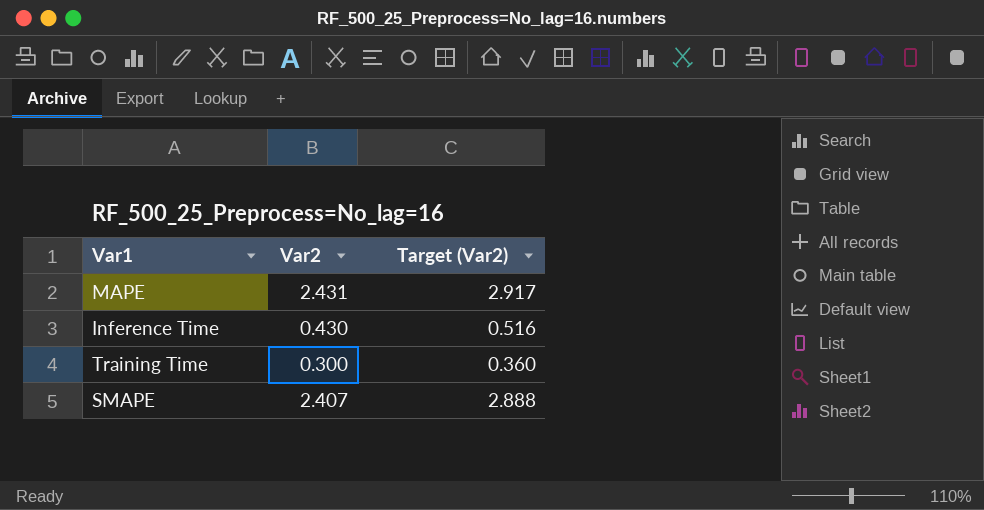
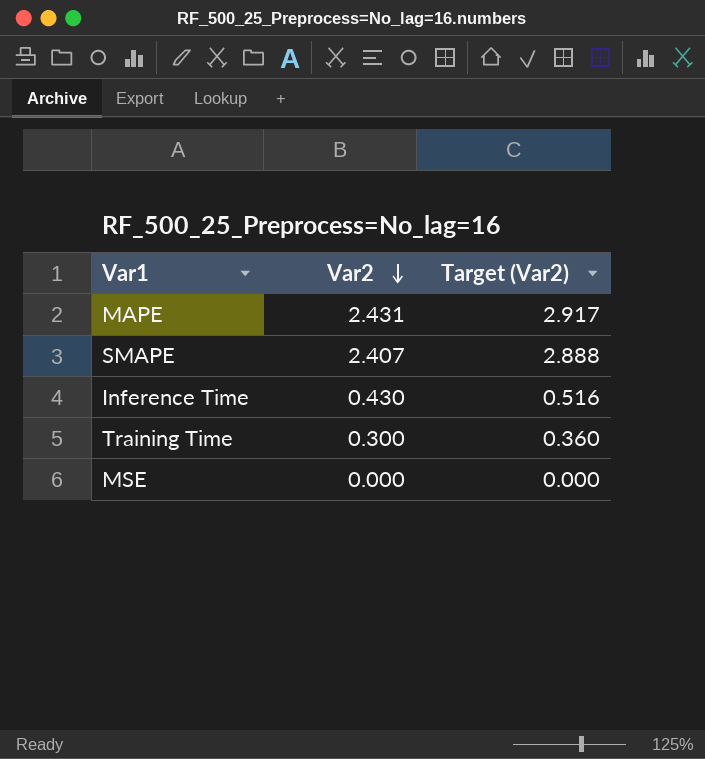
row order: none -> Var2 descending
row MSE: none -> 0.000 | 0.000

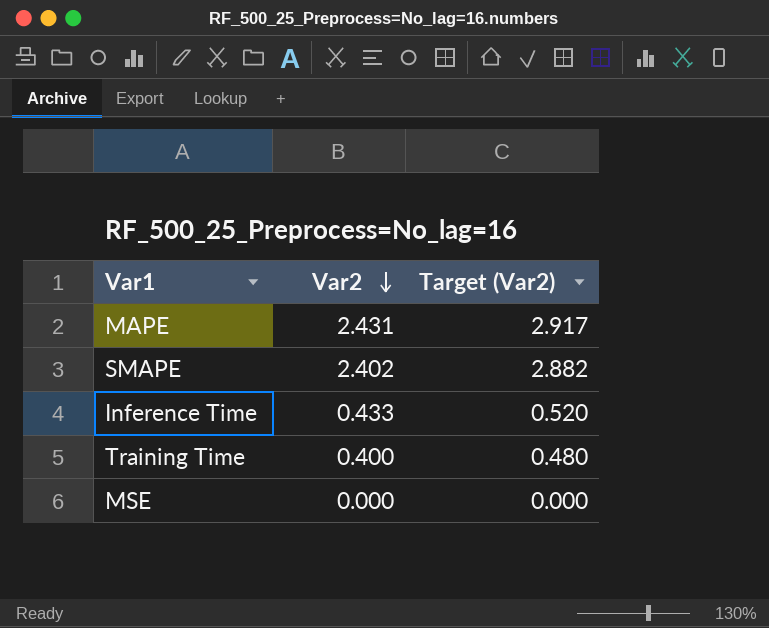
SMAPE | Var2: 2.407 -> 2.402
SMAPE | Target (Var2): 2.888 -> 2.882
Inference Time | Var2: 0.430 -> 0.433
Inference Time | Target (Var2): 0.516 -> 0.520
Training Time | Var2: 0.300 -> 0.400
Training Time | Target (Var2): 0.360 -> 0.480

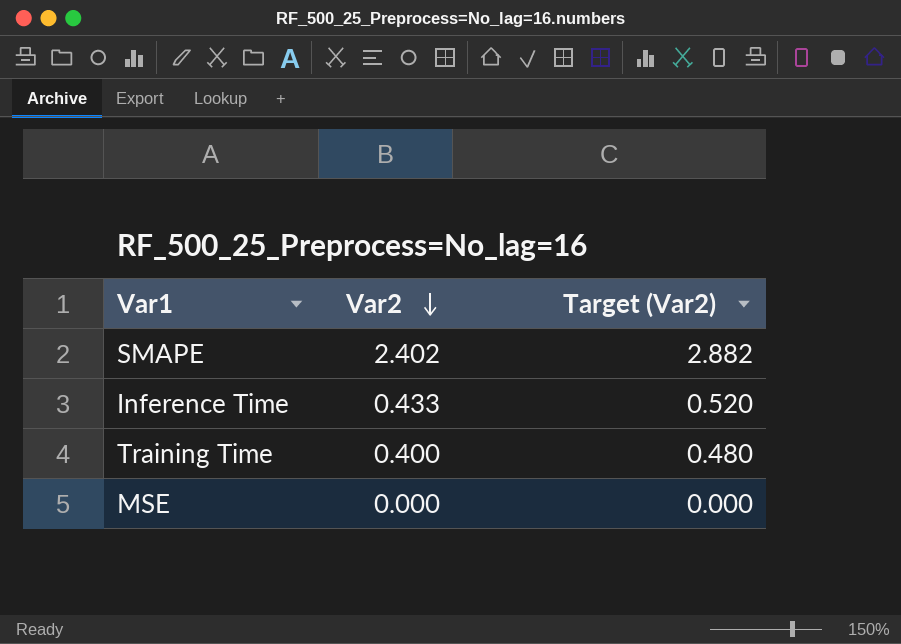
row MAPE: 2.431 | 2.917 -> none

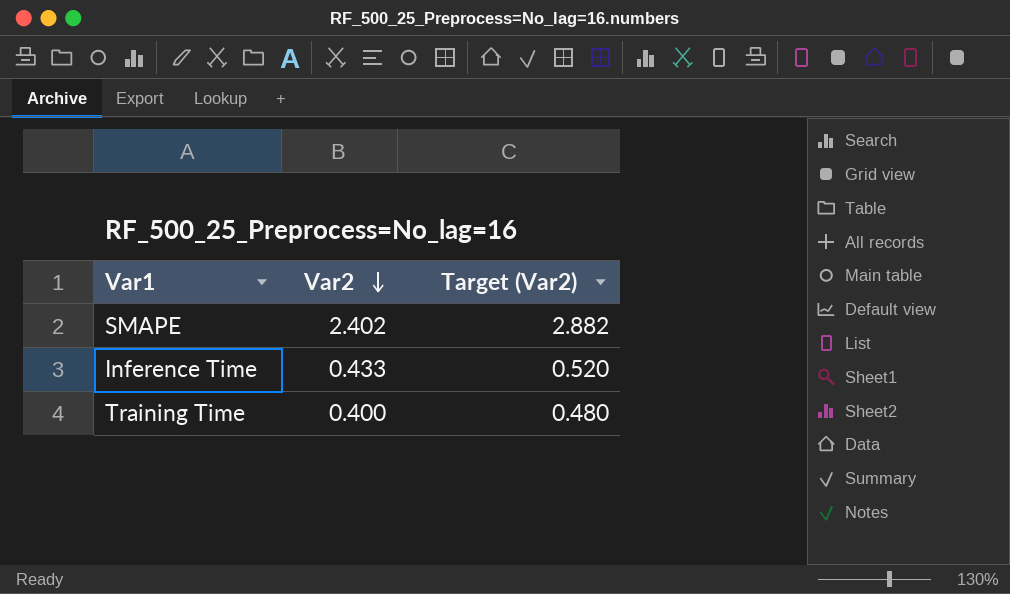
row MSE: 0.000 | 0.000 -> none

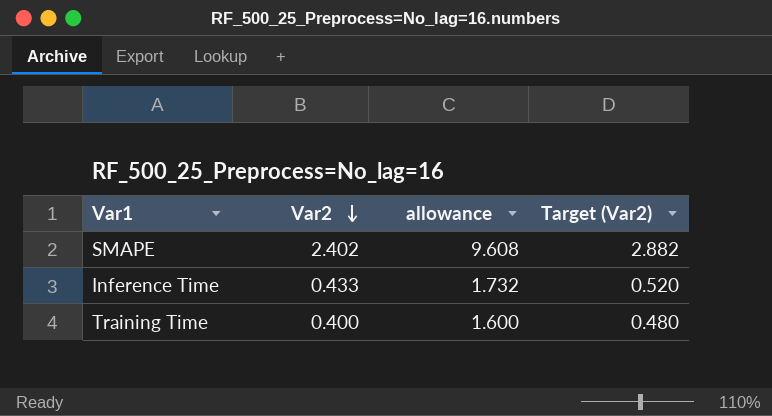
column allowance | formula: none -> [Var2] * 4

